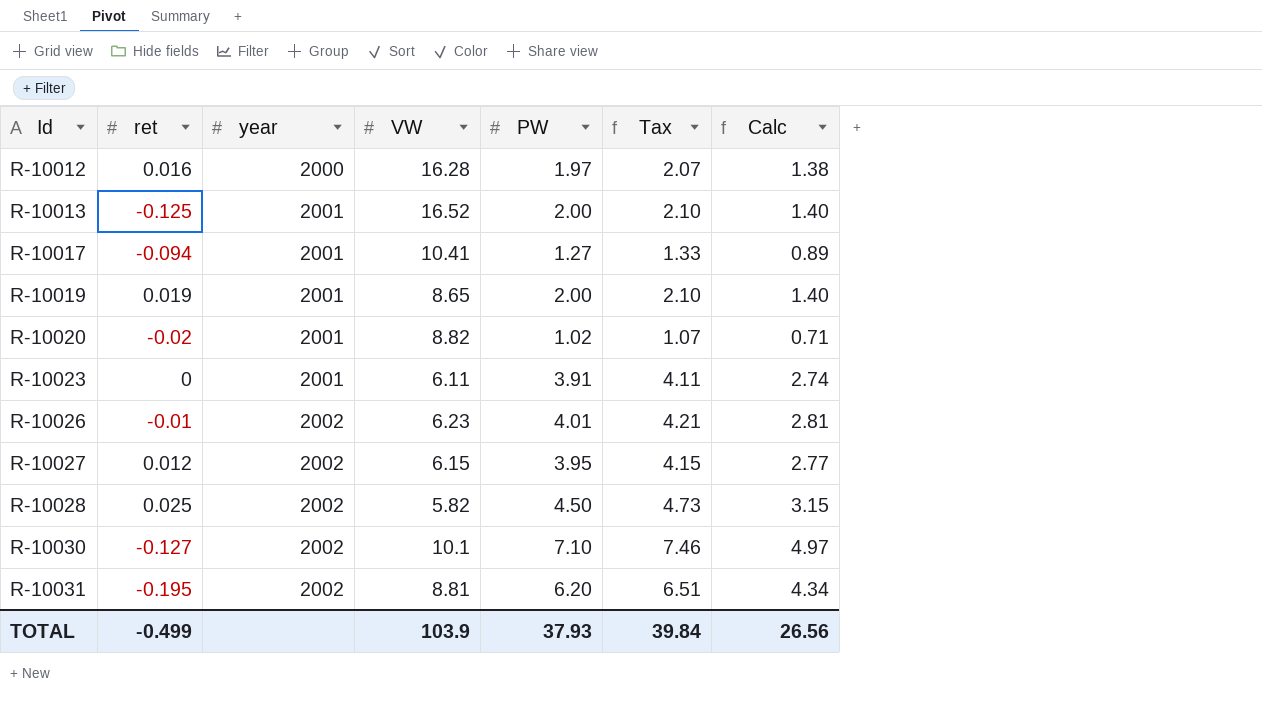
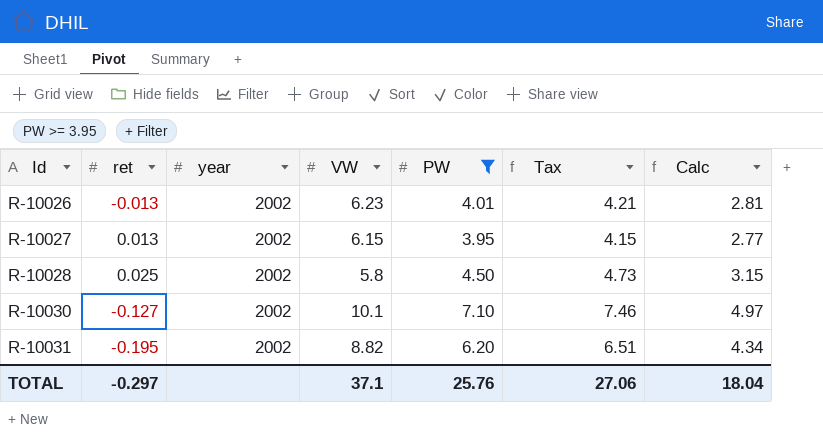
filter: none -> PW >= 3.95
R-10026 | ret: -0.01 -> -0.013
R-10027 | ret: 0.012 -> 0.013
R-10028 | VW: 5.82 -> 5.8
R-10031 | VW: 8.81 -> 8.82
TOTAL | ret: -0.499 -> -0.297
TOTAL | VW: 103.9 -> 37.1
TOTAL | PW: 37.93 -> 25.76
TOTAL | Tax: 39.84 -> 27.06
TOTAL | Calc: 26.56 -> 18.04

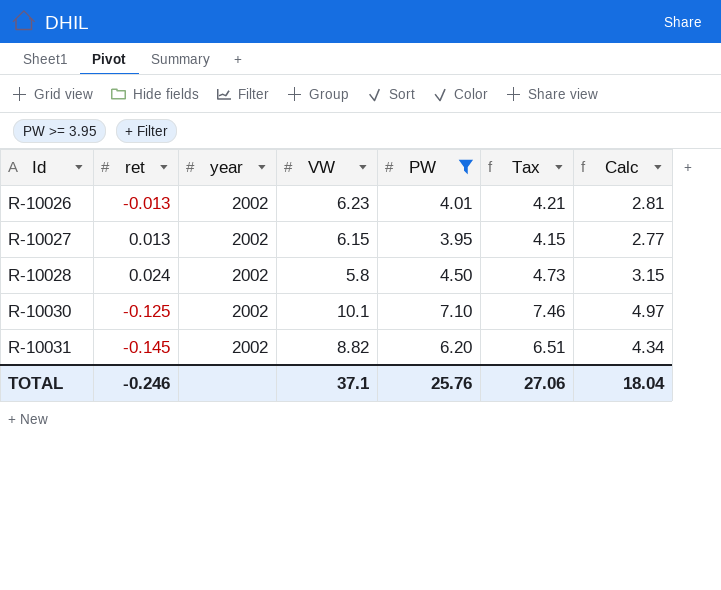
R-10028 | ret: 0.025 -> 0.024
R-10030 | ret: -0.127 -> -0.125
R-10031 | ret: -0.195 -> -0.145
TOTAL | ret: -0.297 -> -0.246

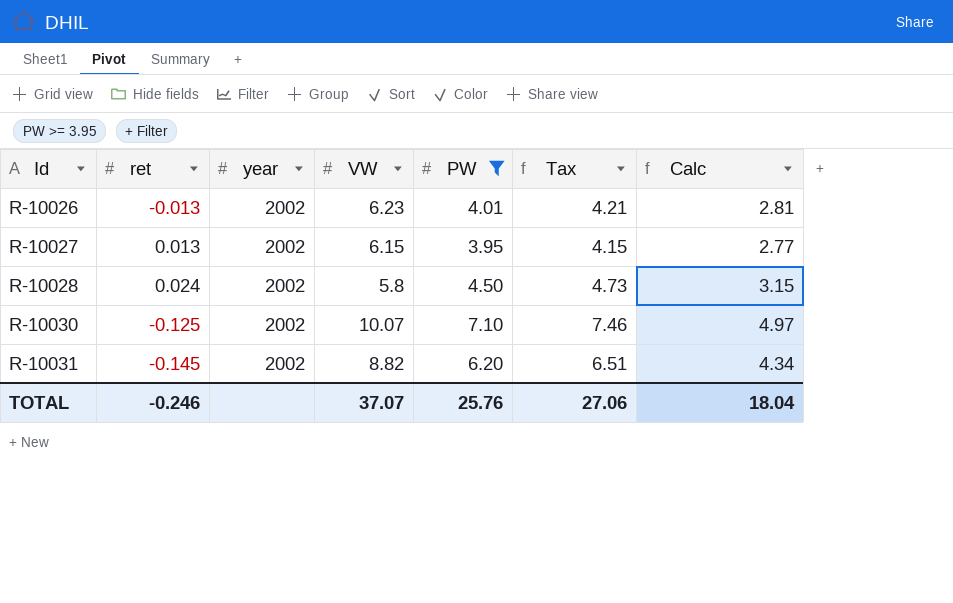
R-10030 | VW: 10.1 -> 10.07
TOTAL | VW: 37.1 -> 37.07

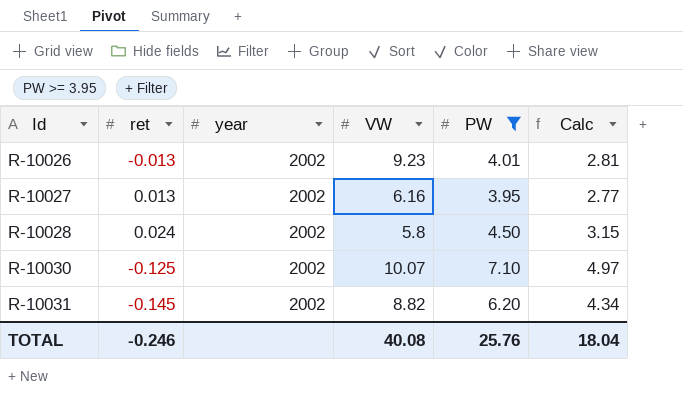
column Tax | formula: [PW] * 1.05 -> none
R-10026 | VW: 6.23 -> 9.23
R-10027 | VW: 6.15 -> 6.16
TOTAL | VW: 37.07 -> 40.08

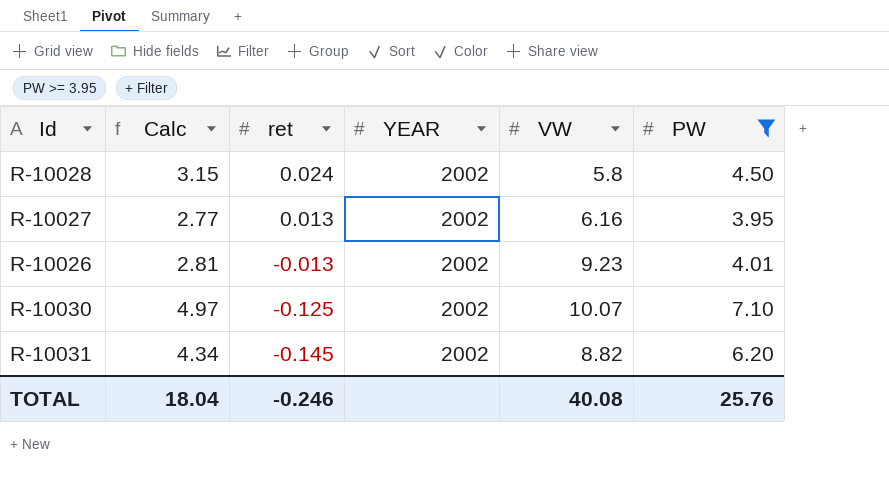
row order: Id ascending -> ret descending
column Calc | position: 6 -> 2
column name: year -> YEAR

